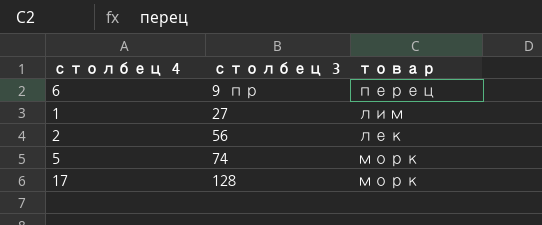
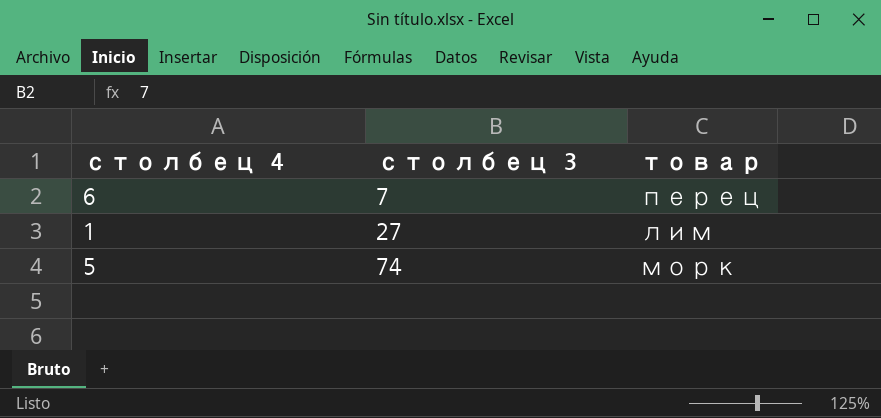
row 2: 56 | лек -> none
row 17: 128 | морк -> none
6 | столбец 3: 9 пр -> 7

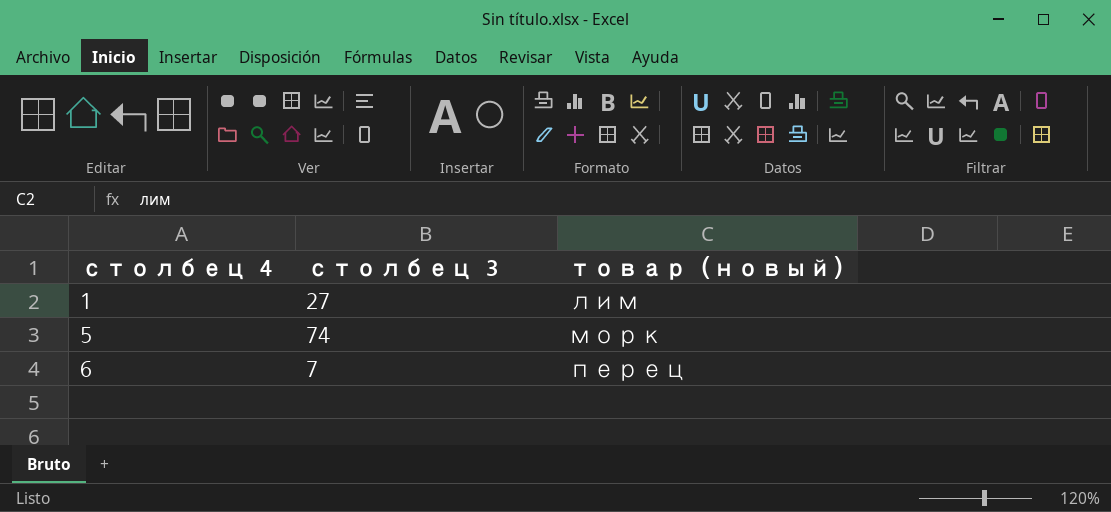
row order: столбец 3 ascending -> столбец 4 ascending
column name: товар -> товар (новый)

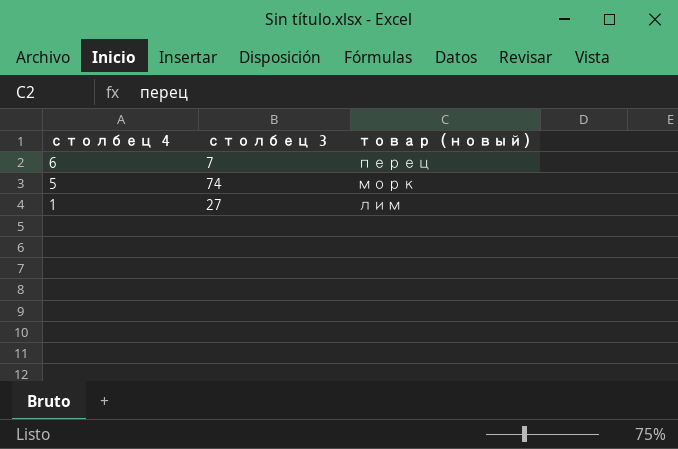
row order: столбец 4 ascending -> столбец 4 descending

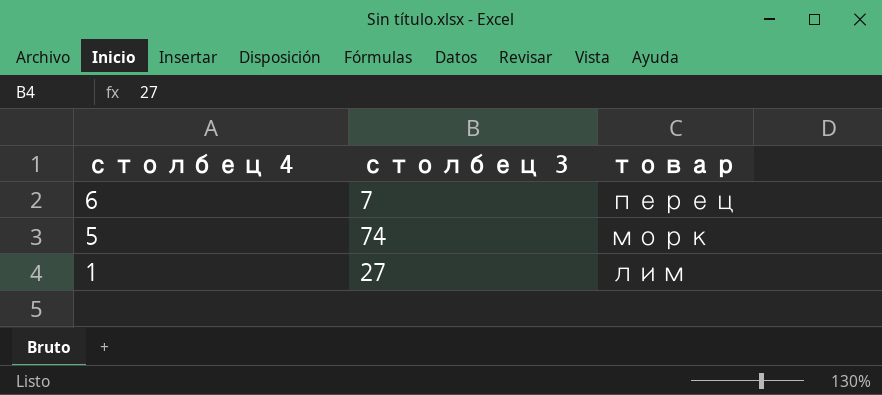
column name: товар (новый) -> товар

